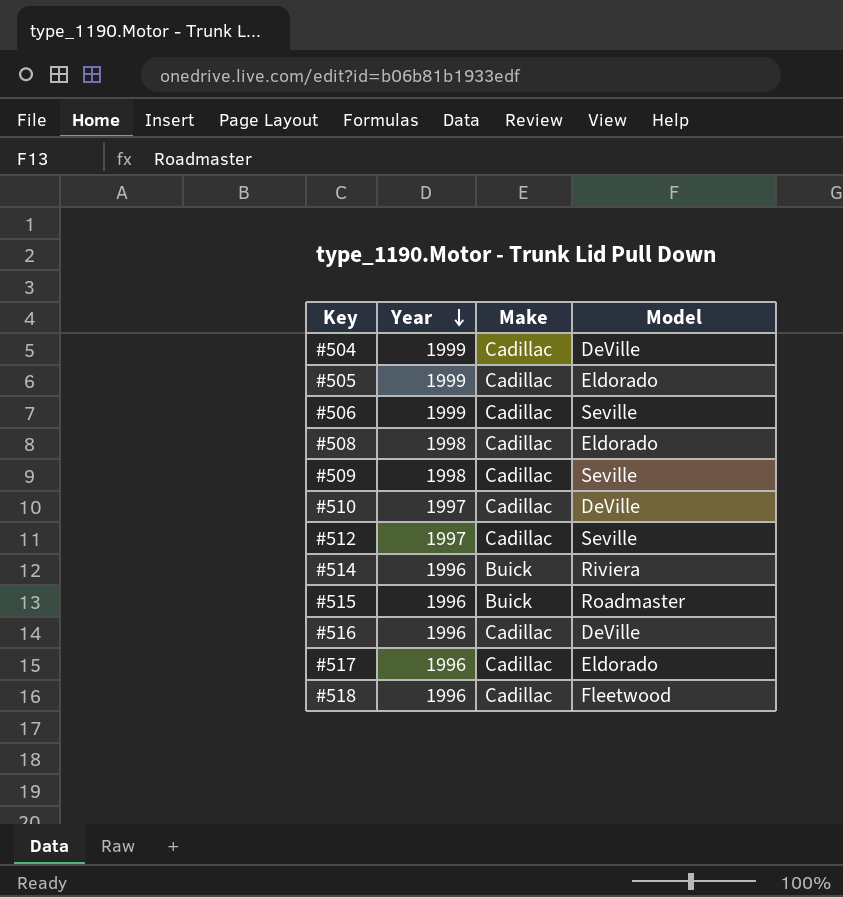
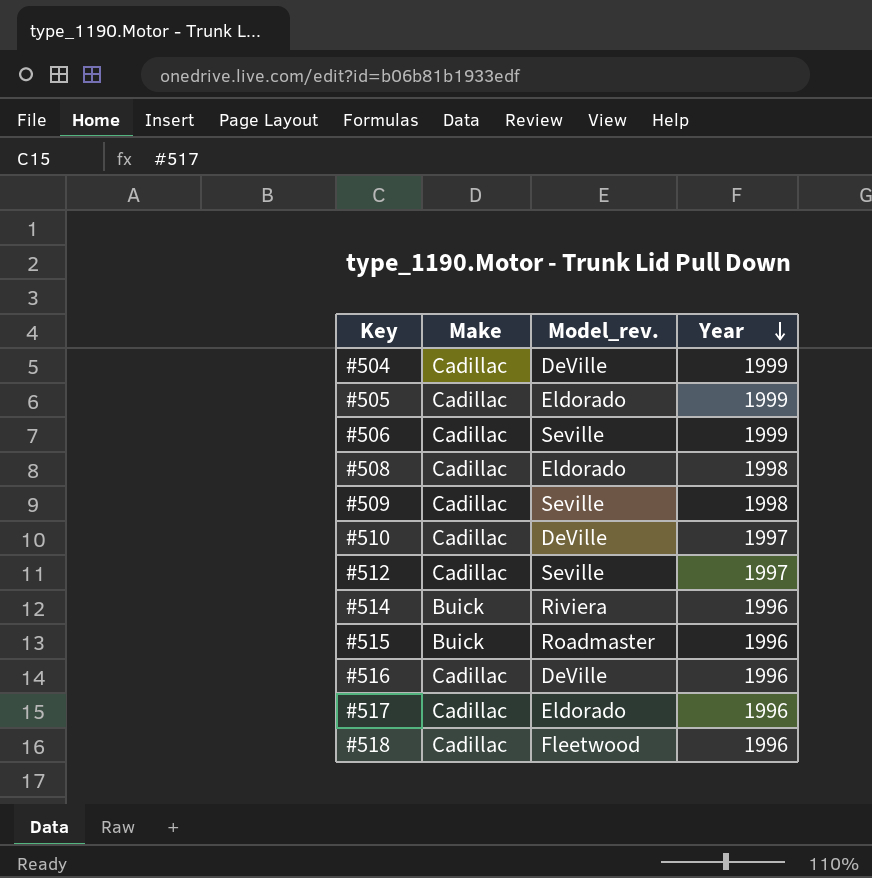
column name: Model -> Model_rev.
column Year | position: 2 -> 4

